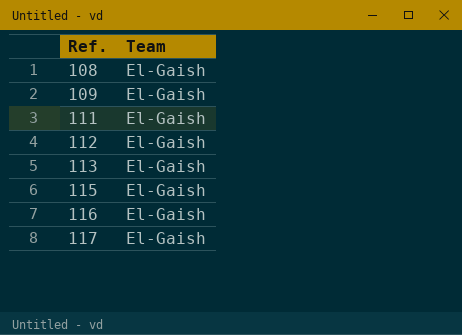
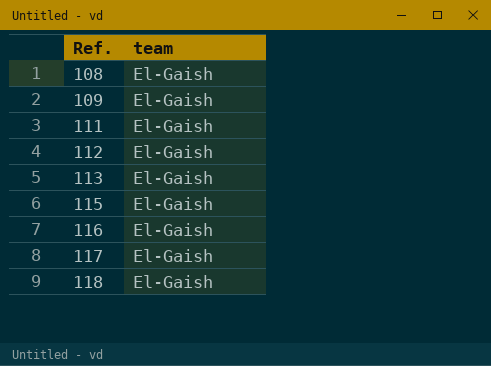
column name: Team -> team
row 118: none -> El-Gaish

